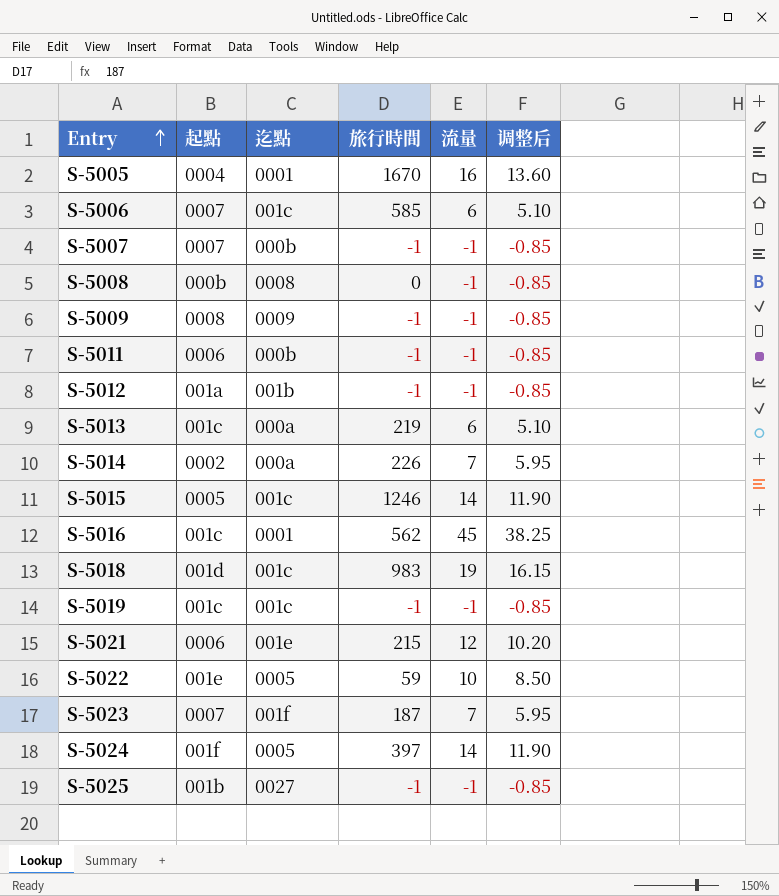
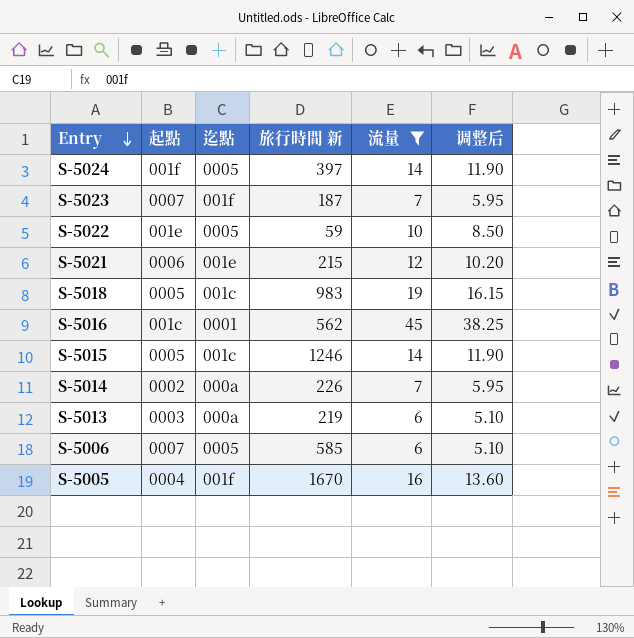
filter: none -> 流量 != -1
row order: Entry ascending -> Entry descending
column name: 旅行時間 -> 旅行時間 新
S-5018 | 起點: 001d -> 0005
S-5013 | 起點: 001c -> 0003
S-5006 | 迄點: 001c -> 0005
S-5005 | 迄點: 0001 -> 001f

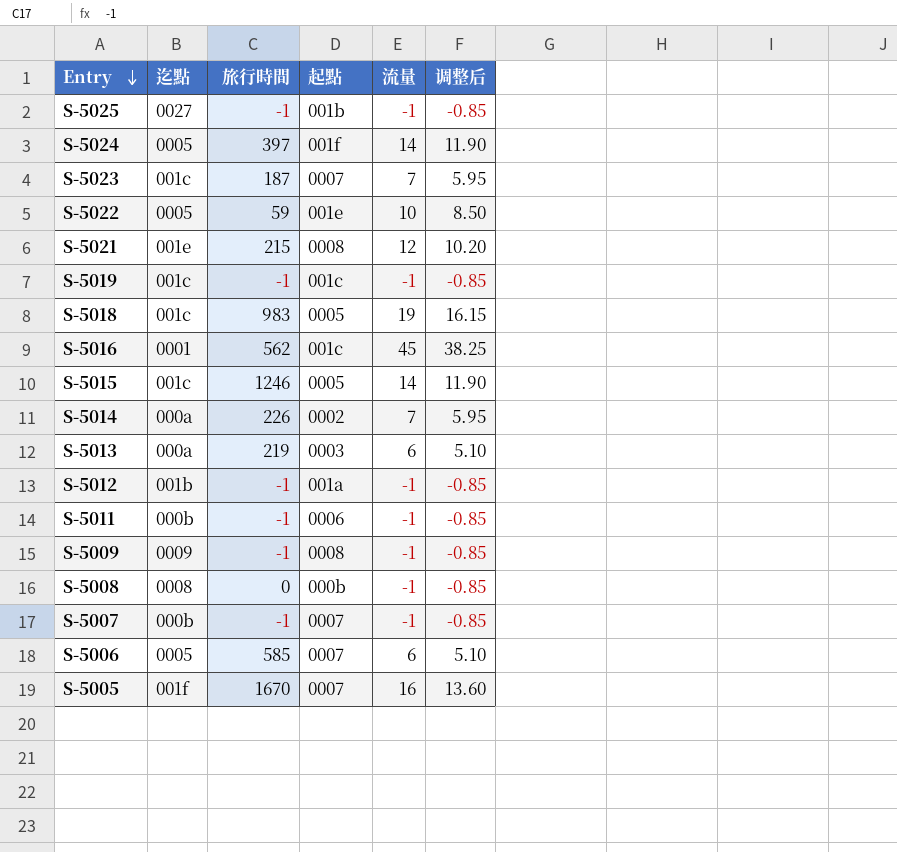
filter: 流量 != -1 -> none
column name: 旅行時間 新 -> 旅行時間
column 起點 | position: 2 -> 4
S-5023 | 迄點: 001f -> 001c
S-5021 | 起點: 0006 -> 0008
S-5005 | 起點: 0004 -> 0007

